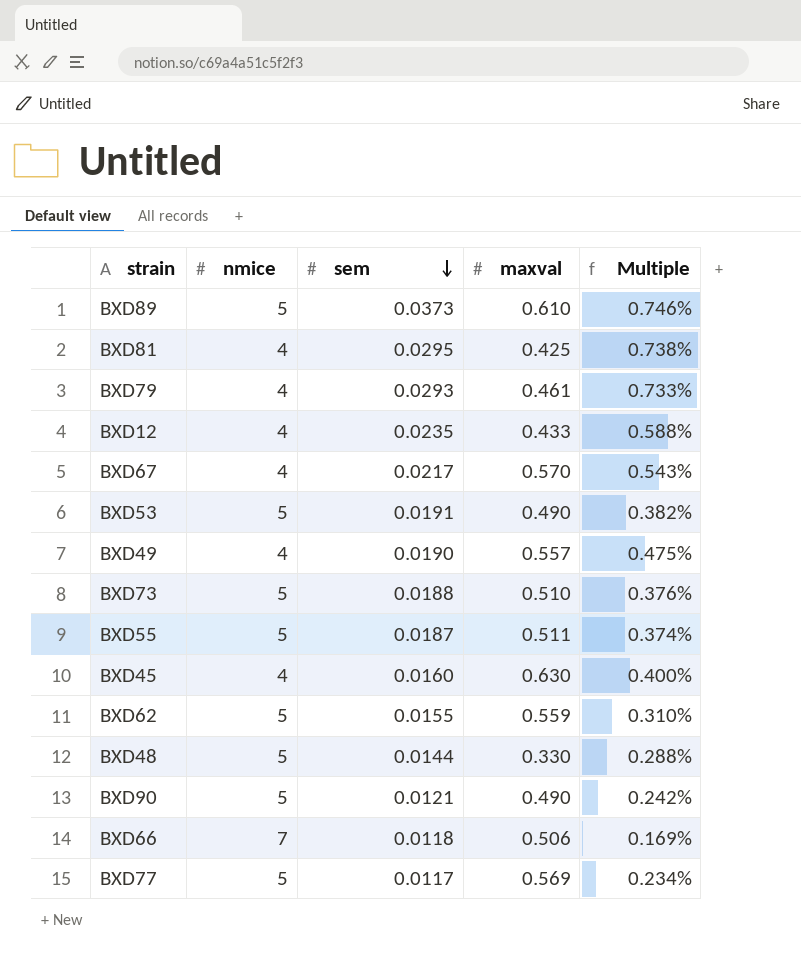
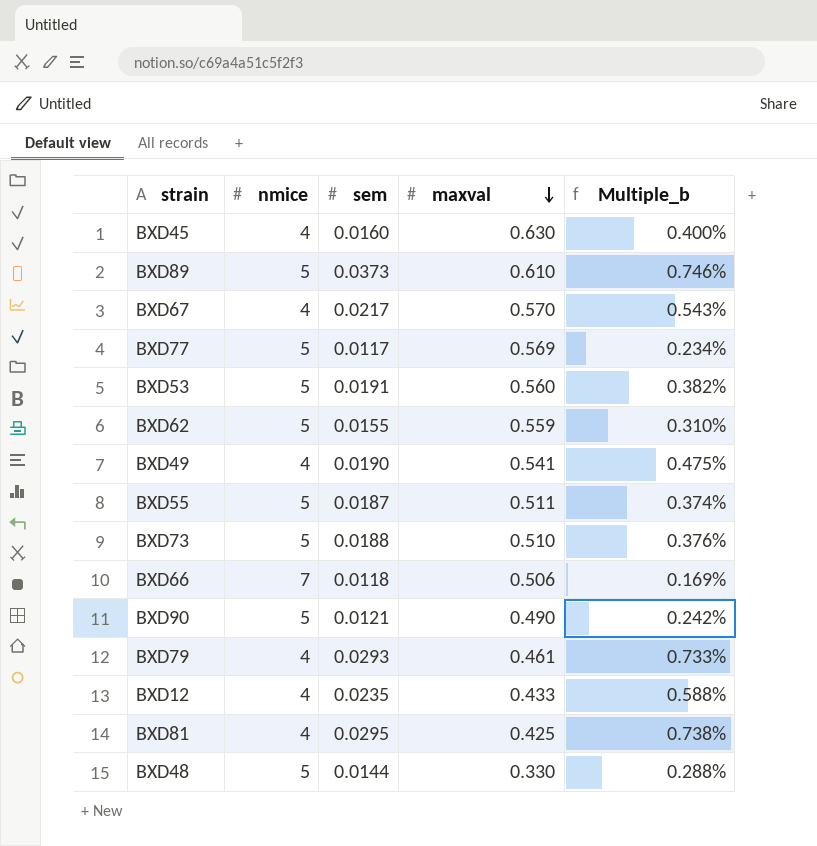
row order: sem descending -> maxval descending
column name: Multiple -> Multiple_b
BXD53 | maxval: 0.490 -> 0.560
BXD49 | maxval: 0.557 -> 0.541

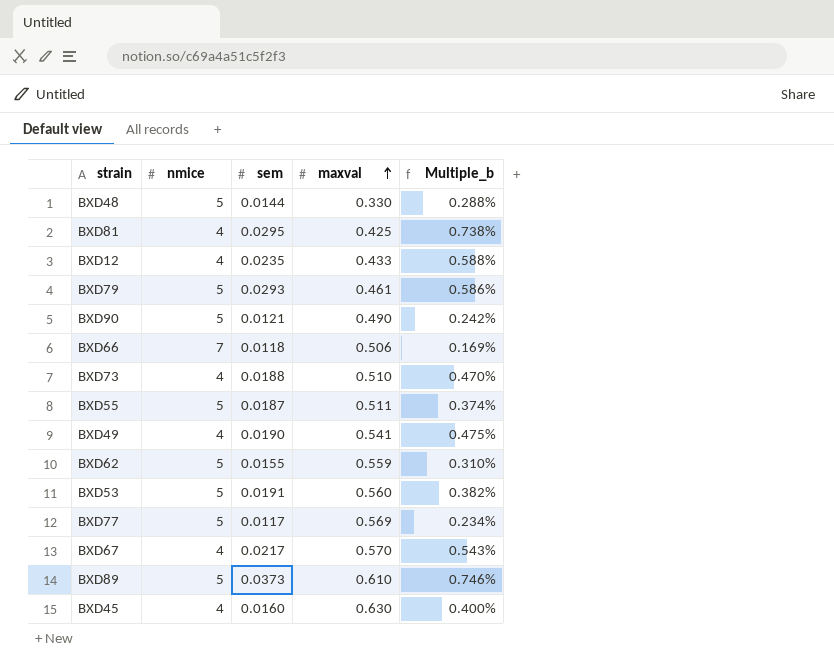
row order: maxval descending -> maxval ascending
BXD79 | nmice: 4 -> 5
BXD79 | Multiple_b: 0.733% -> 0.586%
BXD73 | nmice: 5 -> 4
BXD73 | Multiple_b: 0.376% -> 0.470%

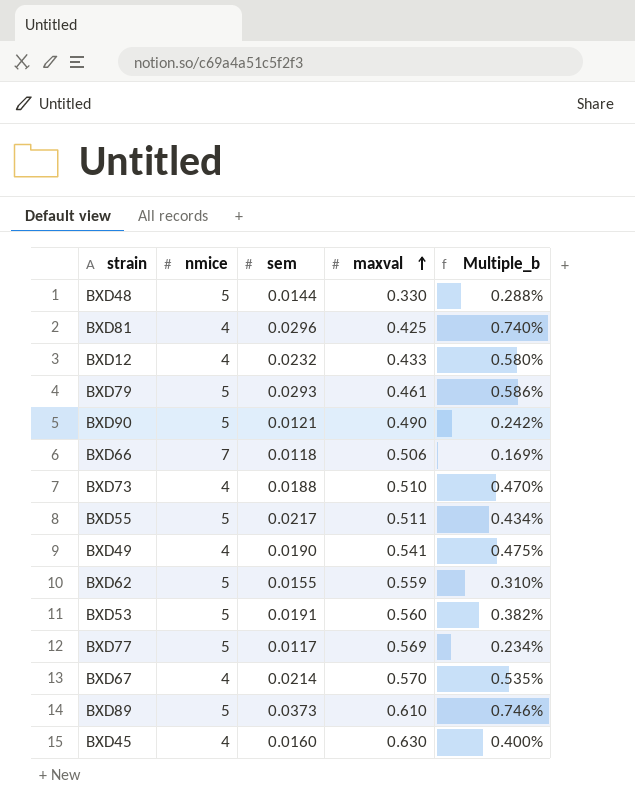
BXD81 | sem: 0.0295 -> 0.0296
BXD81 | Multiple_b: 0.738% -> 0.740%
BXD12 | sem: 0.0235 -> 0.0232
BXD12 | Multiple_b: 0.588% -> 0.580%
BXD55 | sem: 0.0187 -> 0.0217
BXD55 | Multiple_b: 0.374% -> 0.434%
BXD67 | sem: 0.0217 -> 0.0214
BXD67 | Multiple_b: 0.543% -> 0.535%

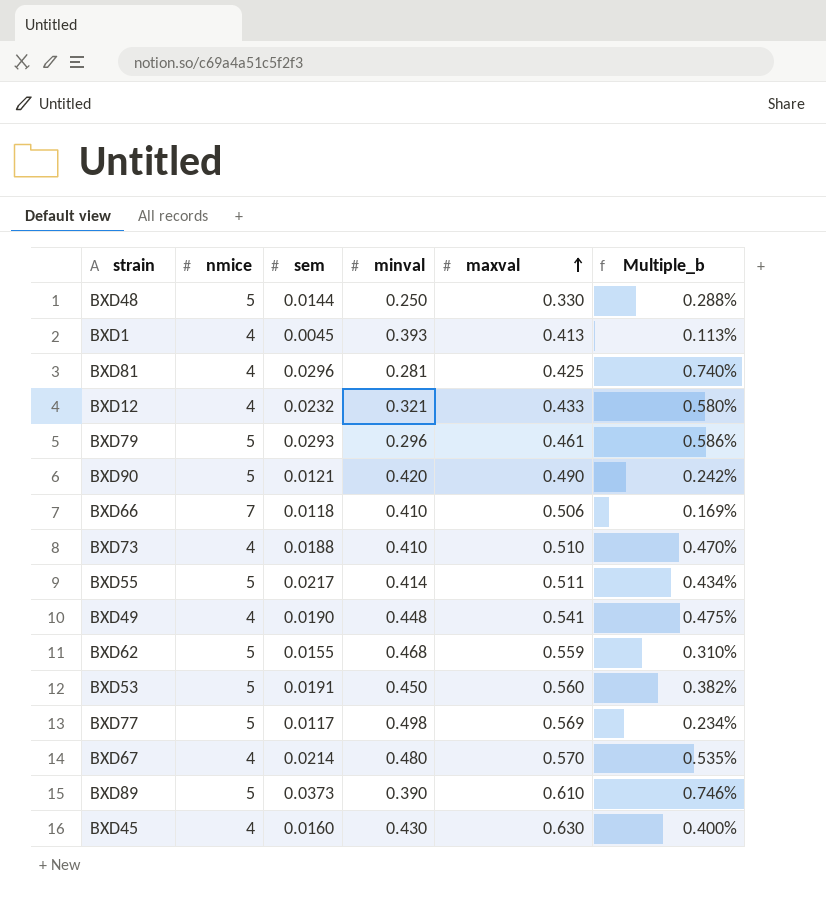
column minval | position: none -> 4
row BXD1: none -> 4 | 0.0045 | 0.393 | 0.413 | 0.113%

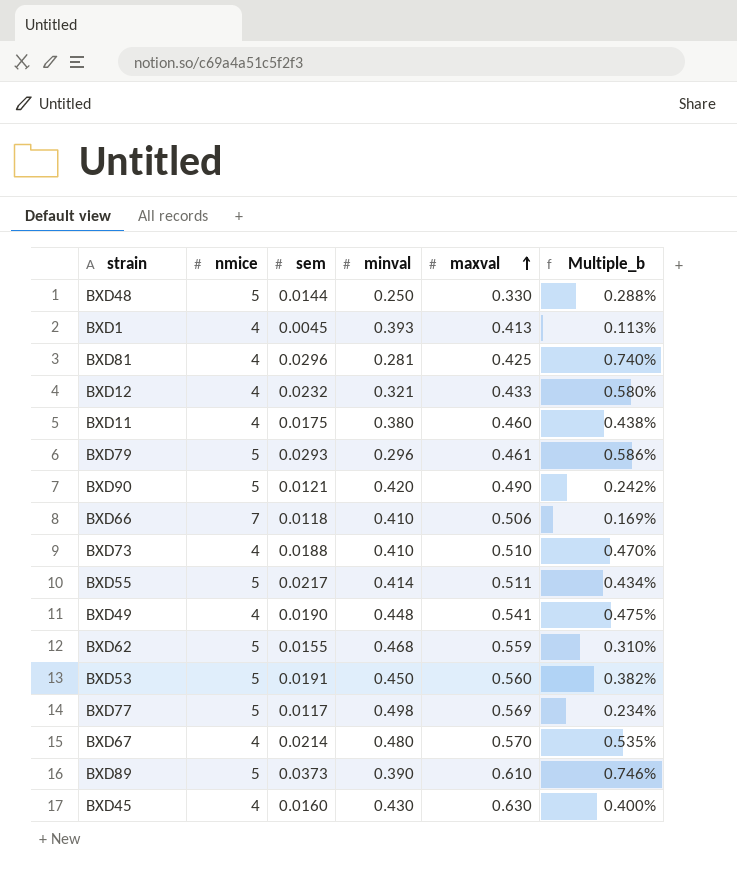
row BXD11: none -> 4 | 0.0175 | 0.380 | 0.460 | 0.438%

